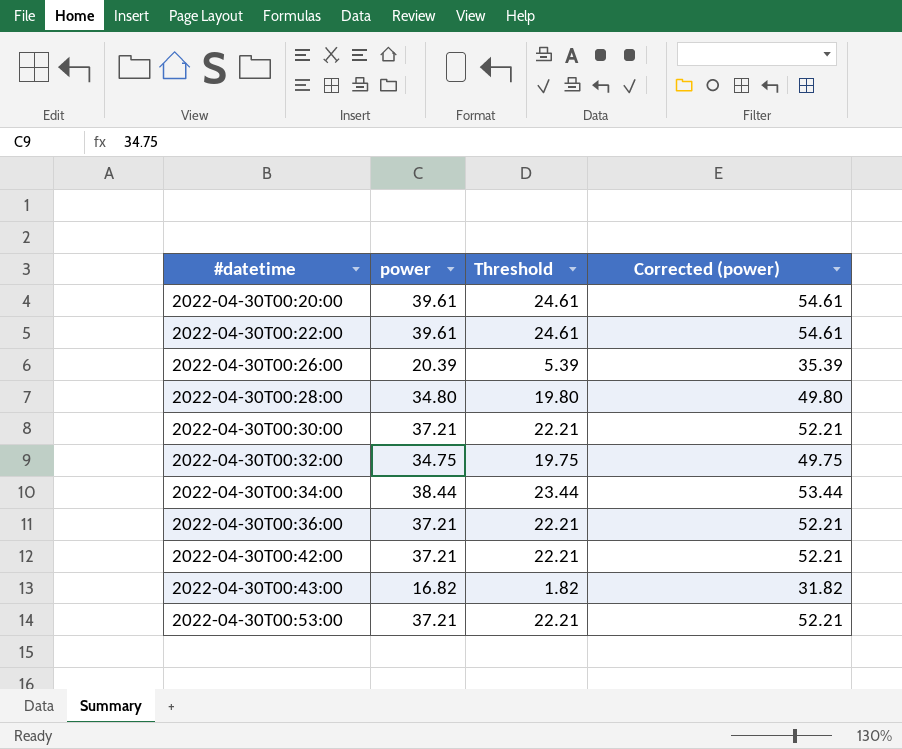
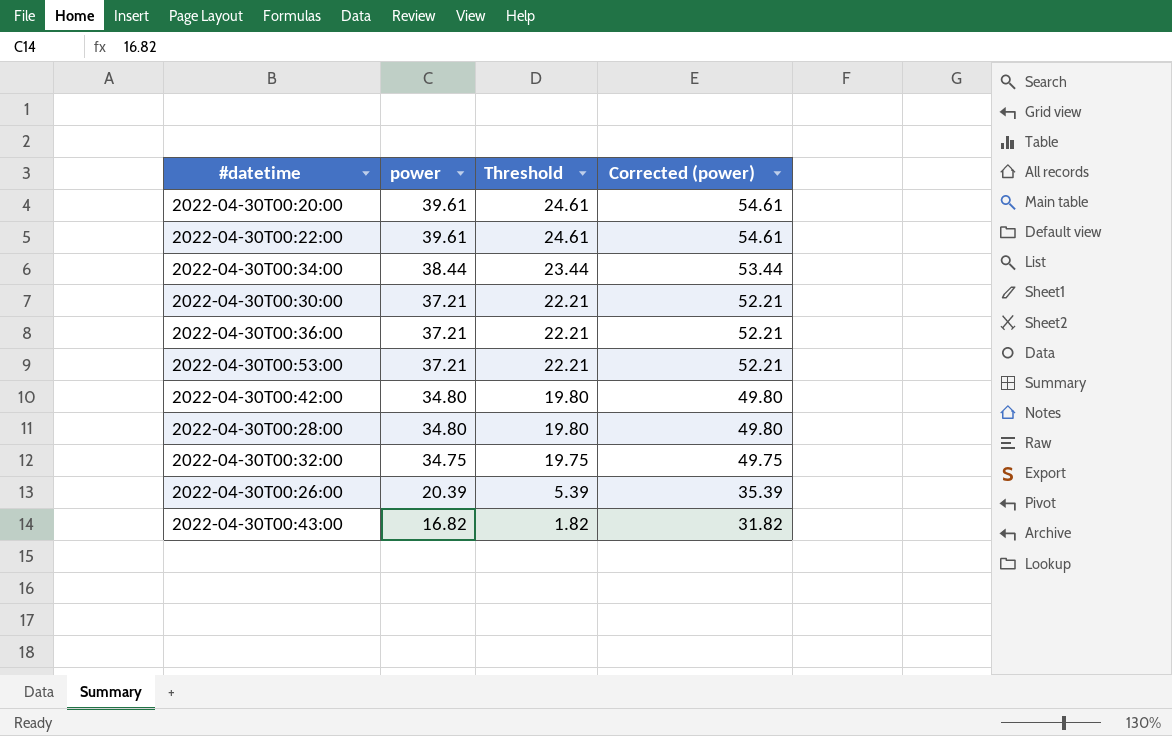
row order: #datetime ascending -> power descending
2022-04-30T00:42:00 | power: 37.21 -> 34.80
2022-04-30T00:42:00 | Threshold: 22.21 -> 19.80
2022-04-30T00:42:00 | Corrected (power): 52.21 -> 49.80

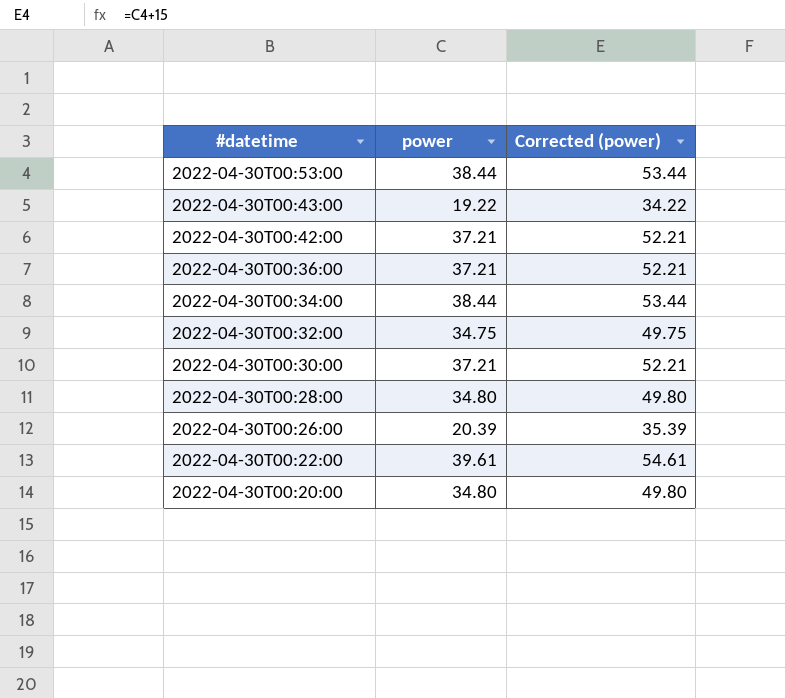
row order: power descending -> #datetime descending
column Threshold | formula: [power] - 15 -> none
2022-04-30T00:53:00 | power: 37.21 -> 38.44
2022-04-30T00:53:00 | Corrected (power): 52.21 -> 53.44
2022-04-30T00:43:00 | power: 16.82 -> 19.22
2022-04-30T00:43:00 | Corrected (power): 31.82 -> 34.22
2022-04-30T00:42:00 | power: 34.80 -> 37.21
2022-04-30T00:42:00 | Corrected (power): 49.80 -> 52.21
2022-04-30T00:20:00 | power: 39.61 -> 34.80
2022-04-30T00:20:00 | Corrected (power): 54.61 -> 49.80

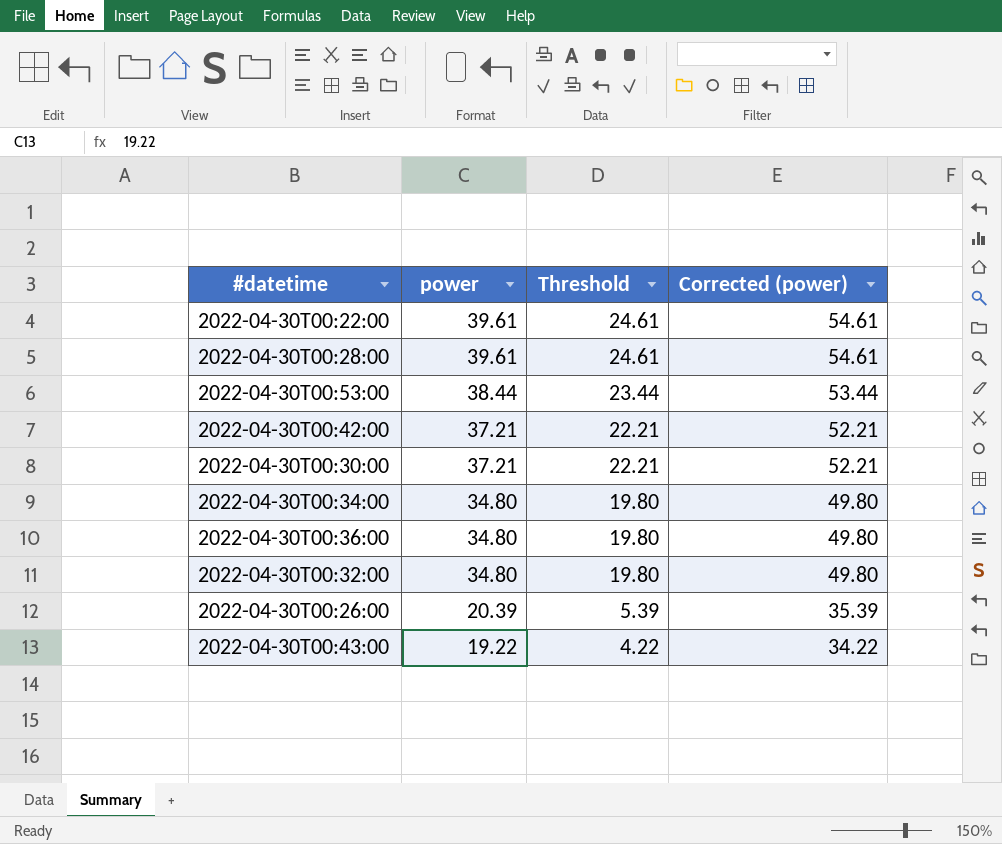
row order: #datetime descending -> power descending
column Threshold | formula: none -> [power] - 15
row 2022-04-30T00:20:00: 34.80 | 49.80 -> none
2022-04-30T00:28:00 | power: 34.80 -> 39.61
2022-04-30T00:28:00 | Corrected (power): 49.80 -> 54.61
2022-04-30T00:34:00 | power: 38.44 -> 34.80
2022-04-30T00:34:00 | Corrected (power): 53.44 -> 49.80
2022-04-30T00:36:00 | power: 37.21 -> 34.80
2022-04-30T00:36:00 | Corrected (power): 52.21 -> 49.80
2022-04-30T00:32:00 | power: 34.75 -> 34.80
2022-04-30T00:32:00 | Corrected (power): 49.75 -> 49.80

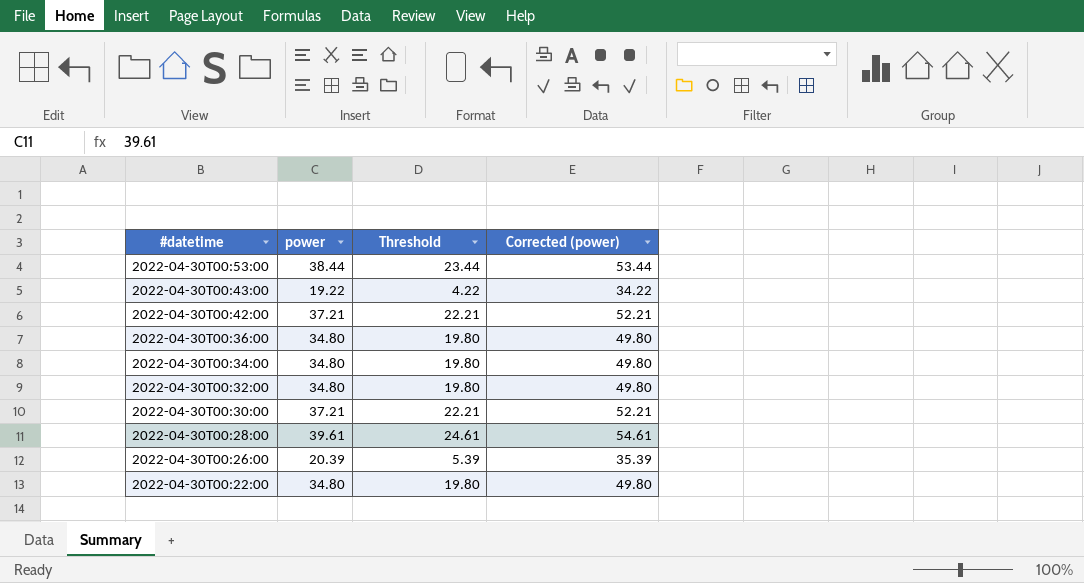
row order: power descending -> #datetime descending
2022-04-30T00:22:00 | power: 39.61 -> 34.80
2022-04-30T00:22:00 | Threshold: 24.61 -> 19.80
2022-04-30T00:22:00 | Corrected (power): 54.61 -> 49.80

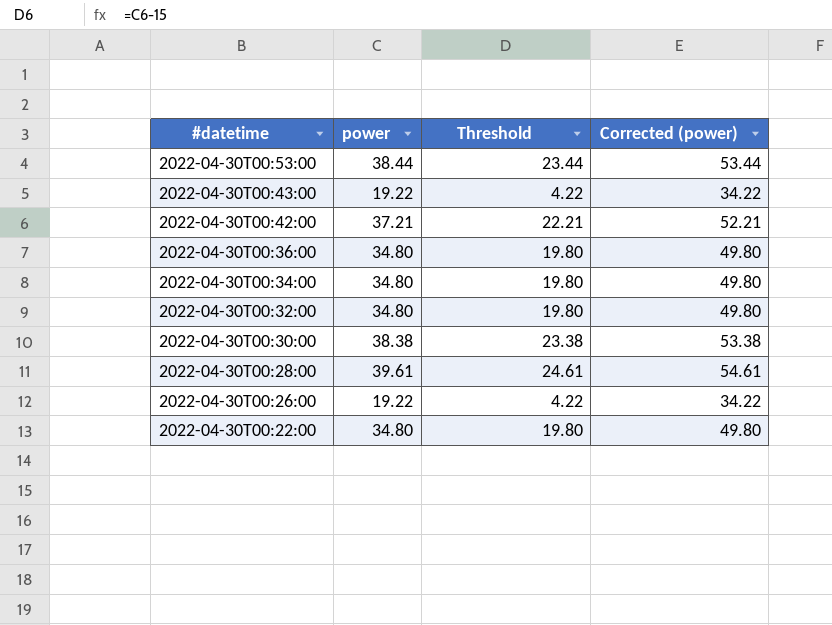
2022-04-30T00:30:00 | power: 37.21 -> 38.38
2022-04-30T00:30:00 | Threshold: 22.21 -> 23.38
2022-04-30T00:30:00 | Corrected (power): 52.21 -> 53.38
2022-04-30T00:26:00 | power: 20.39 -> 19.22
2022-04-30T00:26:00 | Threshold: 5.39 -> 4.22
2022-04-30T00:26:00 | Corrected (power): 35.39 -> 34.22

